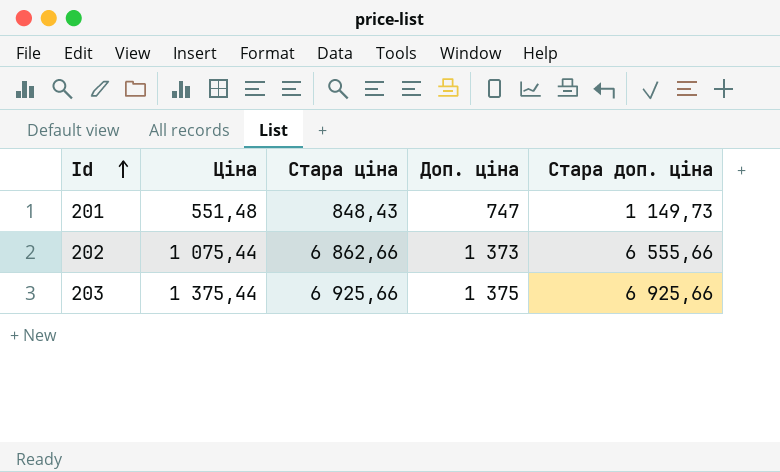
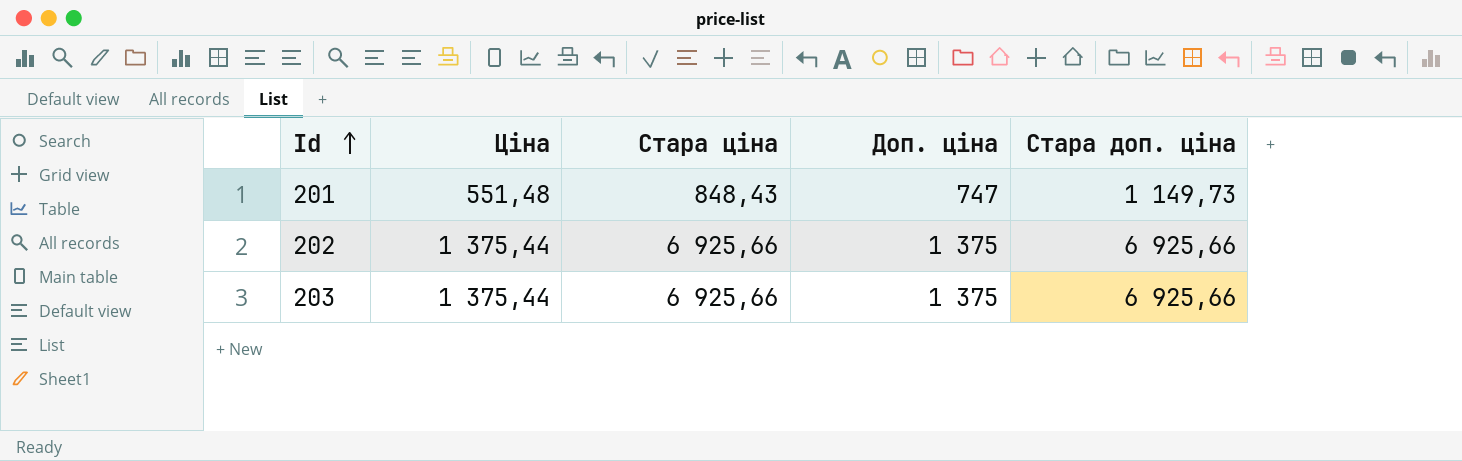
202 | Ціна: 1 075,44 -> 1 375,44
202 | Стара ціна: 6 862,66 -> 6 925,66
202 | Доп. ціна: 1 373 -> 1 375
202 | Стара доп. ціна: 6 555,66 -> 6 925,66

